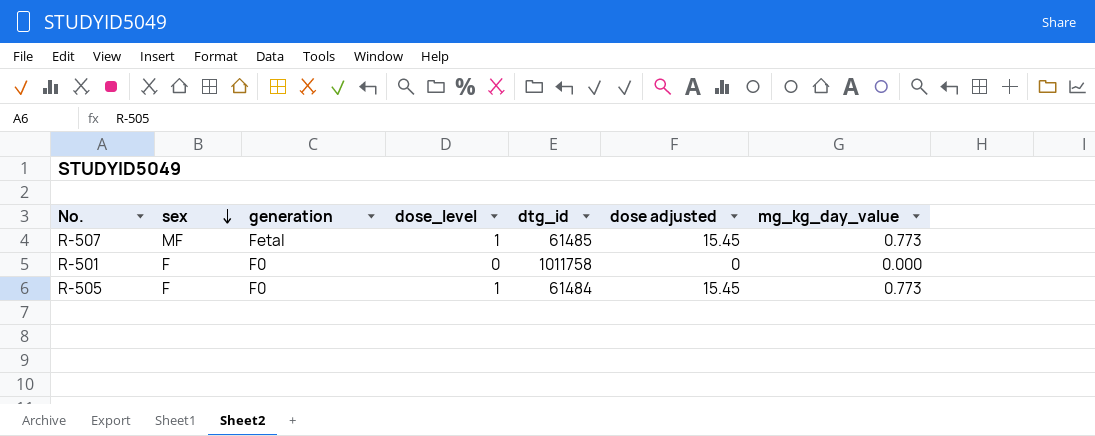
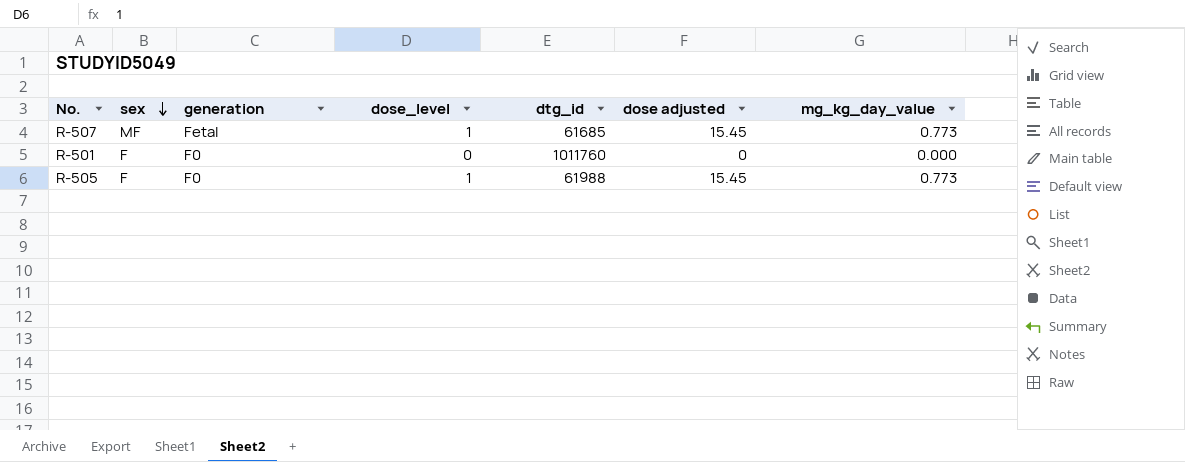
R-507 | dtg_id: 61485 -> 61685
R-501 | dtg_id: 1011758 -> 1011760
R-505 | dtg_id: 61484 -> 61988

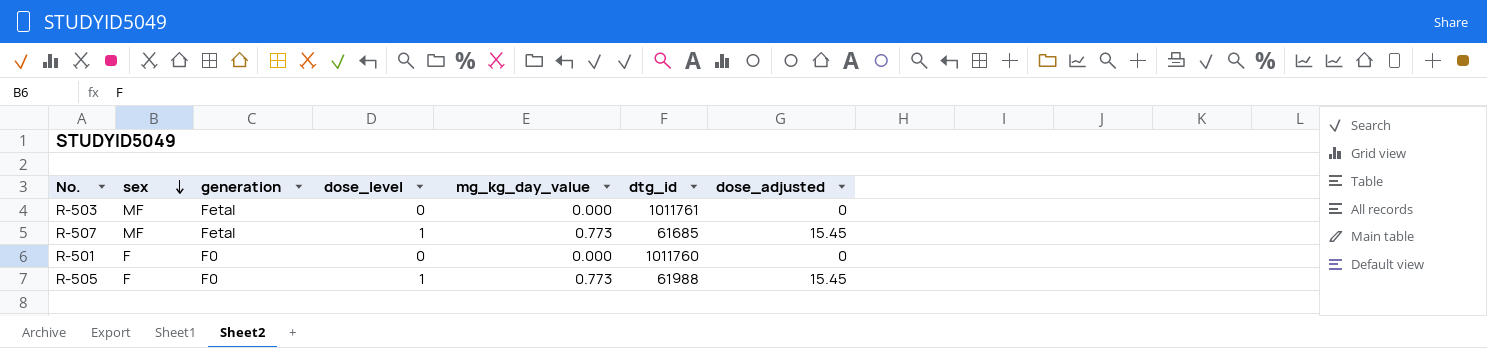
column mg_kg_day_value | position: 7 -> 5
column name: dose adjusted -> dose_adjusted
row R-503: none -> MF | Fetal | 0 | 0.000 | 1011761 | 0

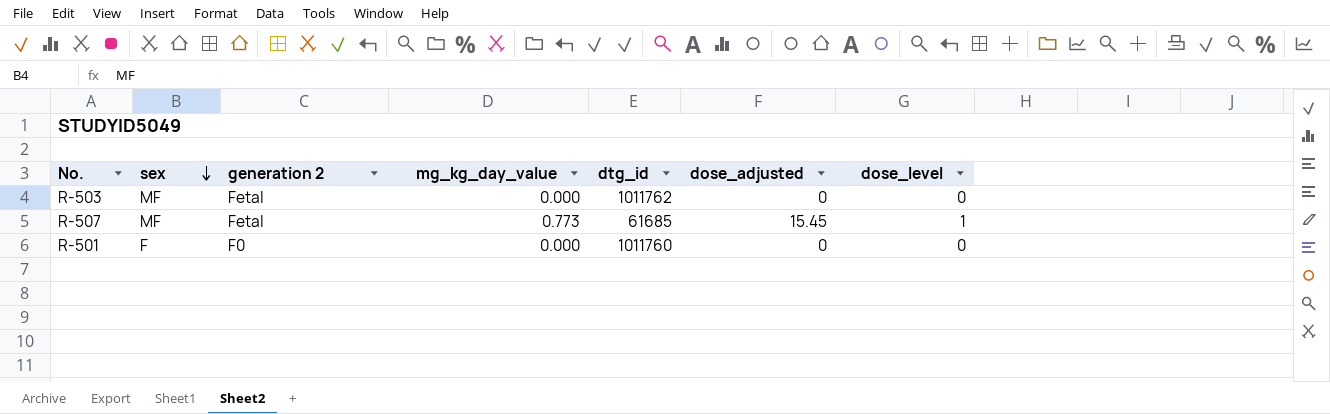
column name: generation -> generation 2
column dose_level | position: 4 -> 7
row R-505: F | F0 | 1 | 0.773 | 61988 | 15.45 -> none
R-503 | dtg_id: 1011761 -> 1011762

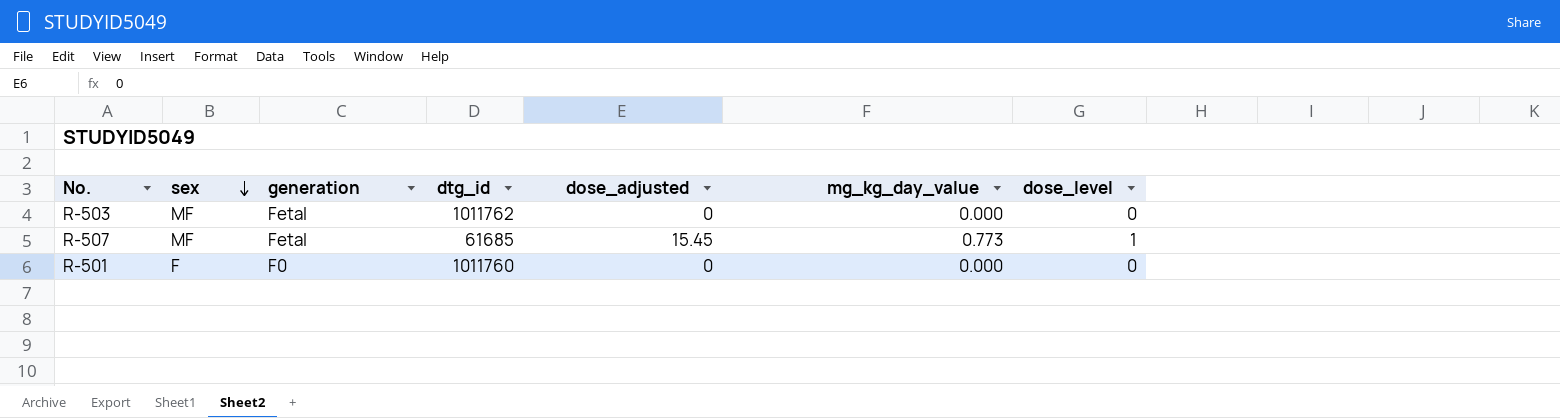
column name: generation 2 -> generation
column mg_kg_day_value | position: 4 -> 6

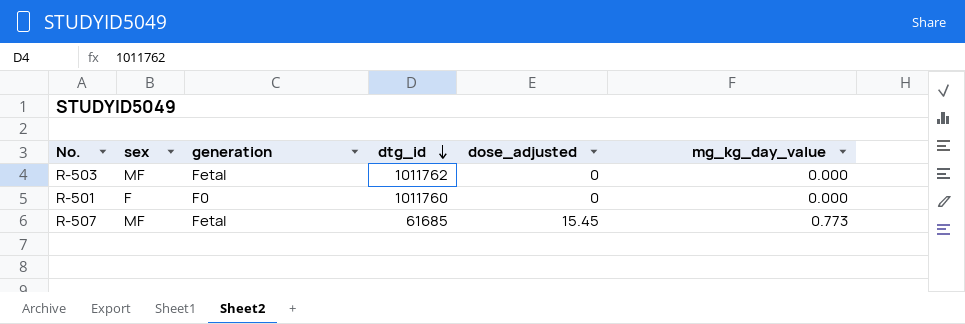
row order: sex descending -> dtg_id descending
column dose_level | position: 7 -> none

